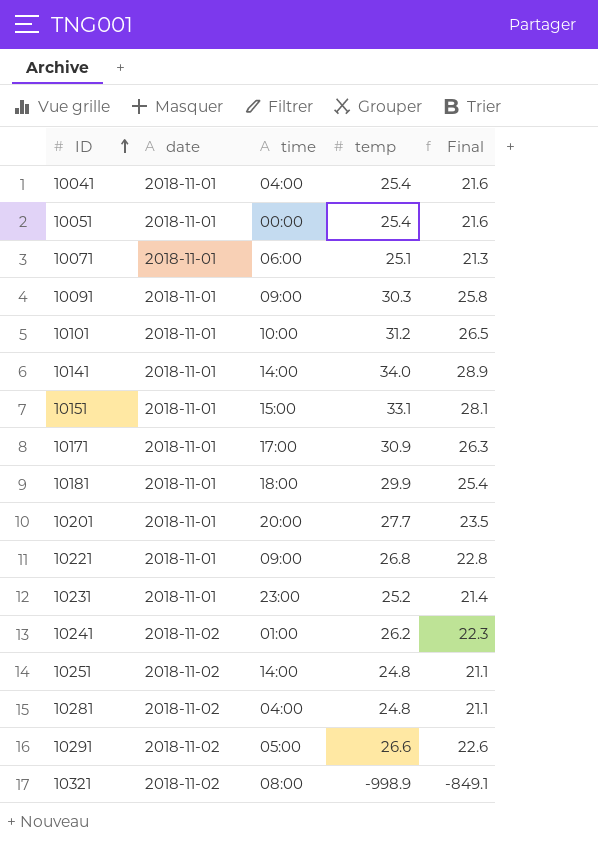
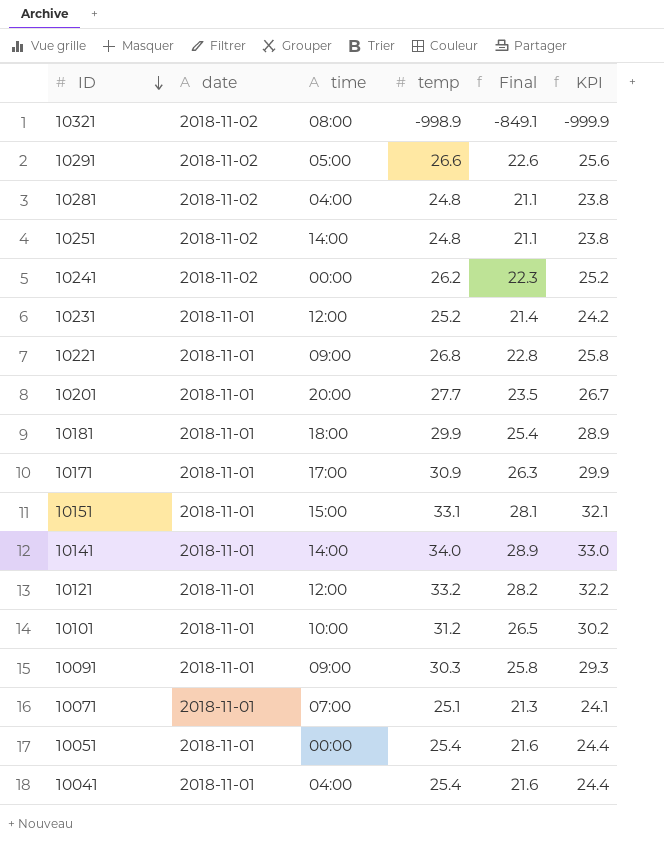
row order: ID ascending -> ID descending
column KPI | formula: none -> [temp] - 1
10241 | time: 01:00 -> 00:00
10231 | time: 23:00 -> 12:00
row 10121: none -> 2018-11-01 | 12:00 | 33.2 | 28.2 | 32.2
10071 | time: 06:00 -> 07:00

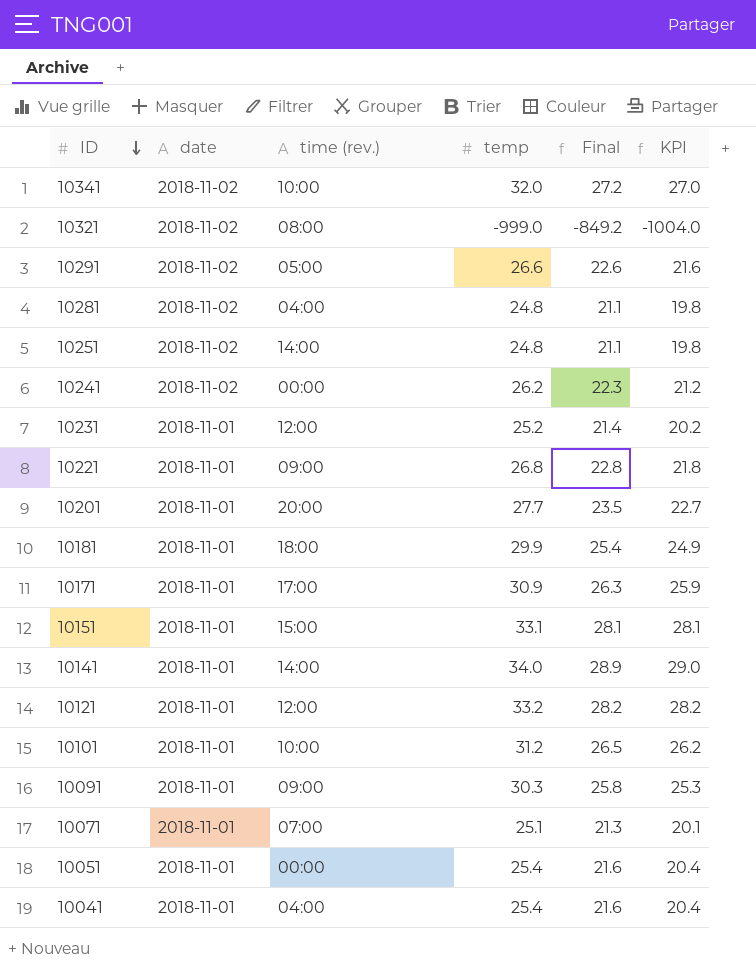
column name: time -> time (rev.)
column KPI | formula: [temp] - 1 -> [temp] - 5
row 10341: none -> 2018-11-02 | 10:00 | 32.0 | 27.2 | 27.0
10321 | temp: -998.9 -> -999.0
10321 | Final: -849.1 -> -849.2

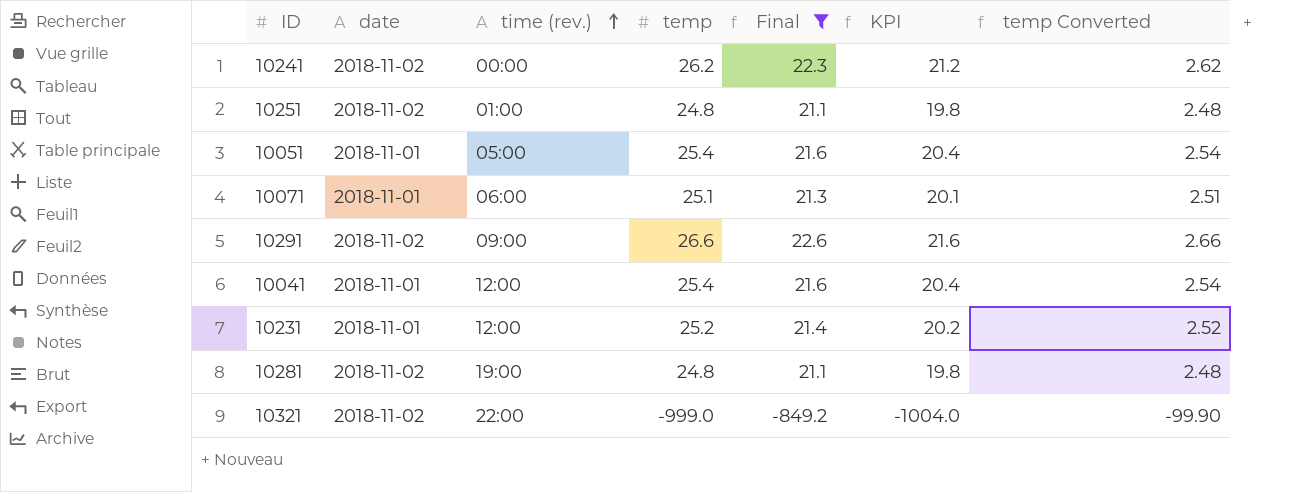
filter: none -> Final <= 22.6
row order: ID descending -> time (rev.) ascending
column temp Converted | formula: none -> [temp] * 0.1
10251 | time (rev.): 14:00 -> 01:00
10051 | time (rev.): 00:00 -> 05:00
10071 | time (rev.): 07:00 -> 06:00
10291 | time (rev.): 05:00 -> 09:00
10041 | time (rev.): 04:00 -> 12:00
10281 | time (rev.): 04:00 -> 19:00
10321 | time (rev.): 08:00 -> 22:00

